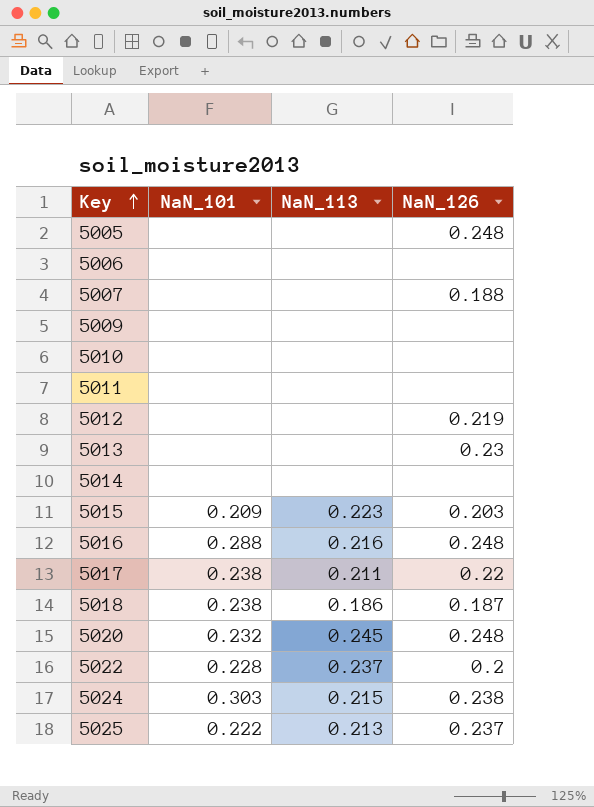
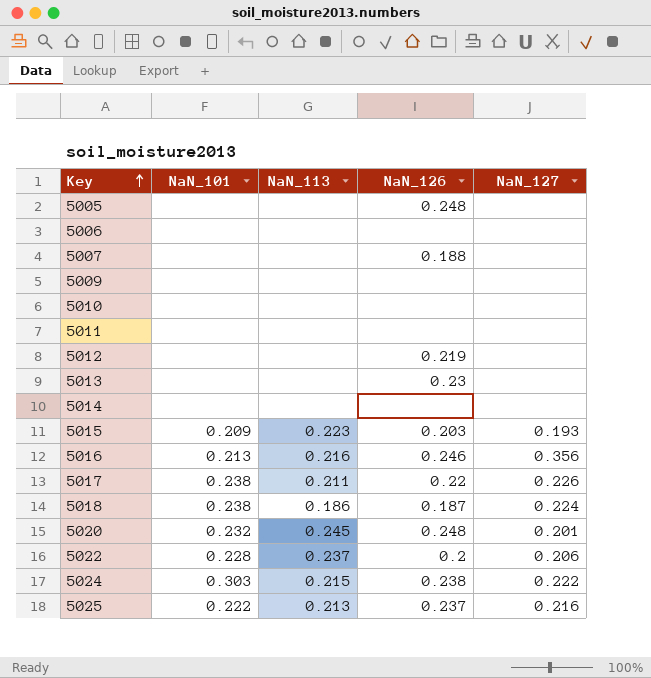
column NaN_127 | position: none -> 5
5016 | NaN_101: 0.288 -> 0.213
5016 | NaN_126: 0.248 -> 0.246

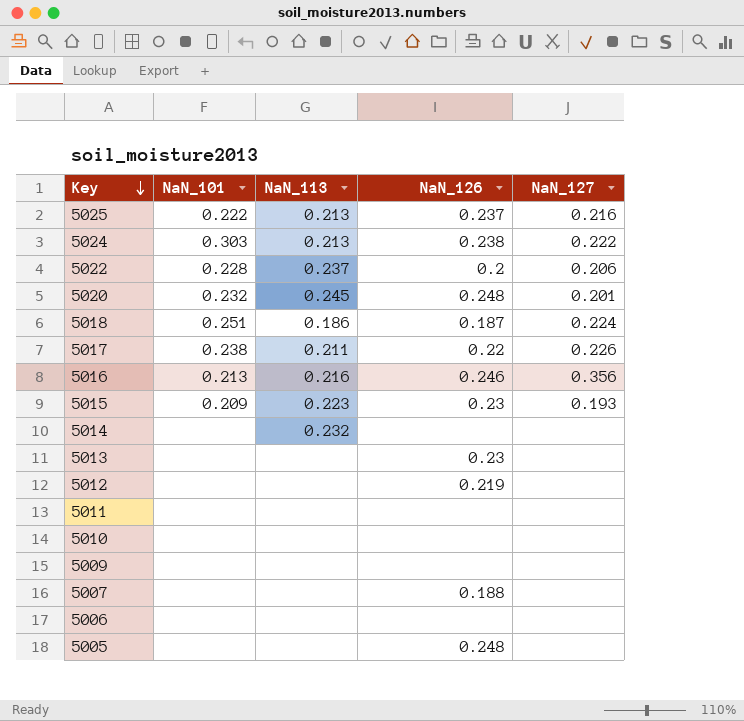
row order: Key ascending -> Key descending
5024 | NaN_113: 0.215 -> 0.213
5018 | NaN_101: 0.238 -> 0.251
5015 | NaN_126: 0.203 -> 0.23
5014 | NaN_113: none -> 0.232

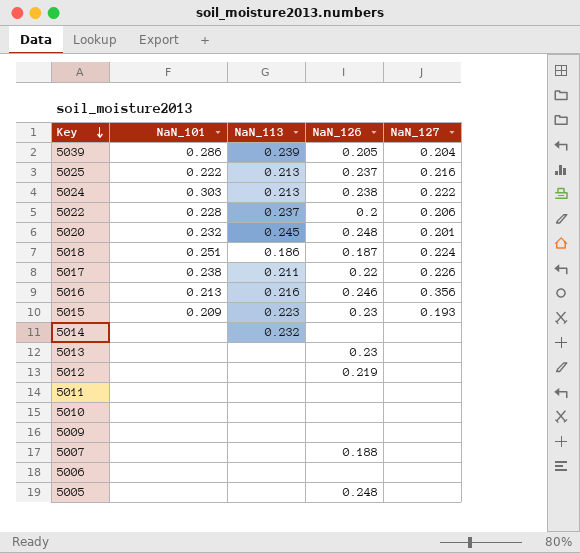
row 5039: none -> 0.286 | 0.239 | 0.205 | 0.204

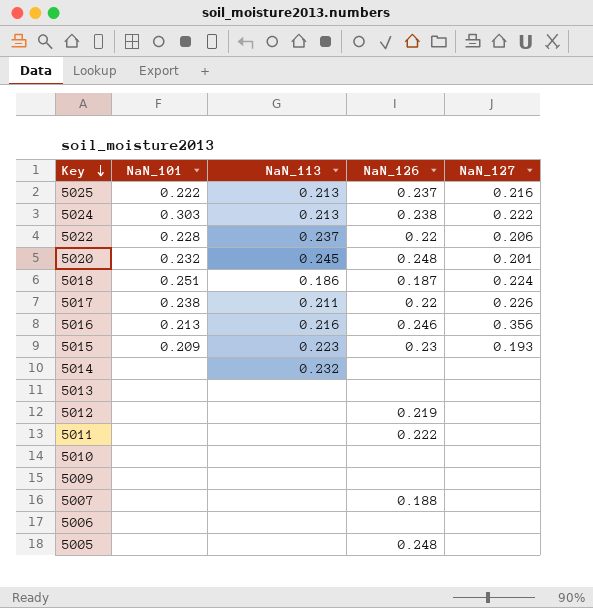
row 5039: 0.286 | 0.239 | 0.205 | 0.204 -> none
5022 | NaN_126: 0.2 -> 0.22
5013 | NaN_126: 0.23 -> none
5011 | NaN_126: none -> 0.222

